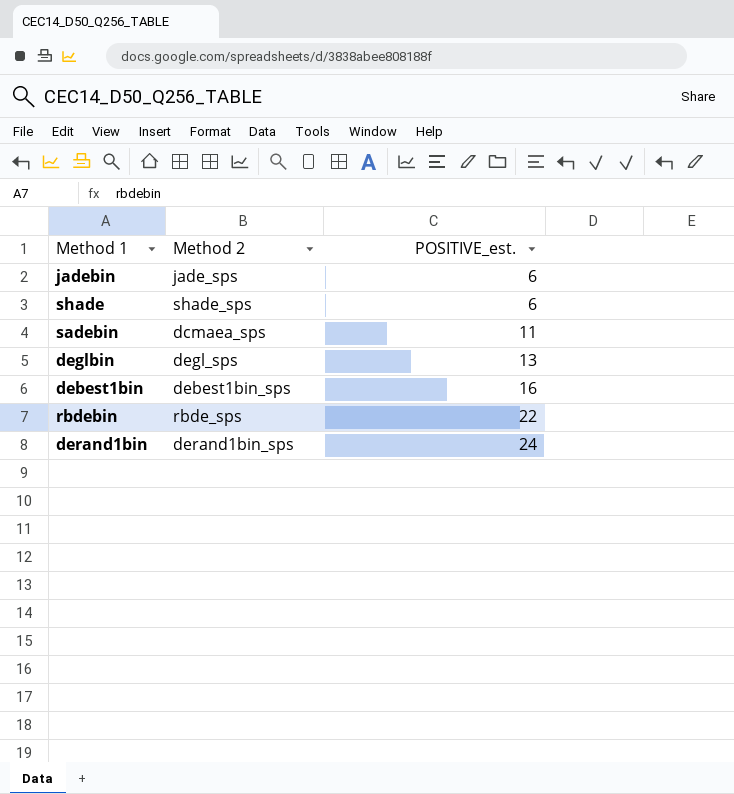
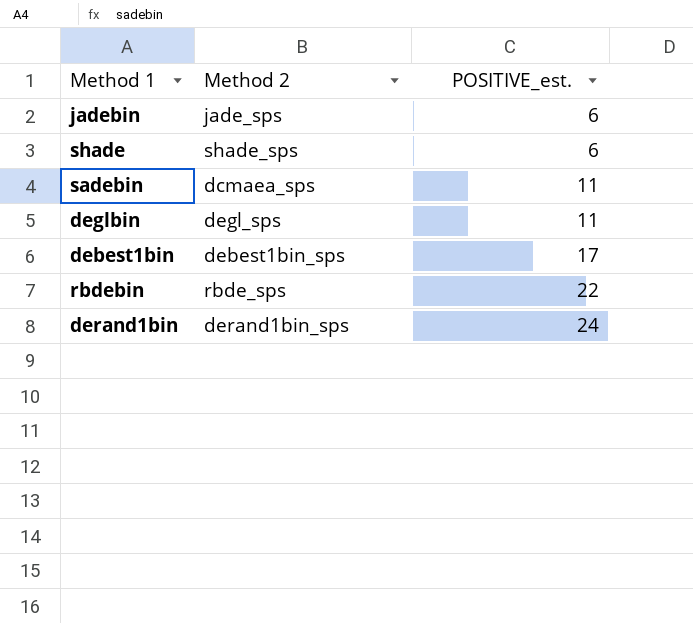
deglbin | POSITIVE_est.: 13 -> 11
debest1bin | POSITIVE_est.: 16 -> 17

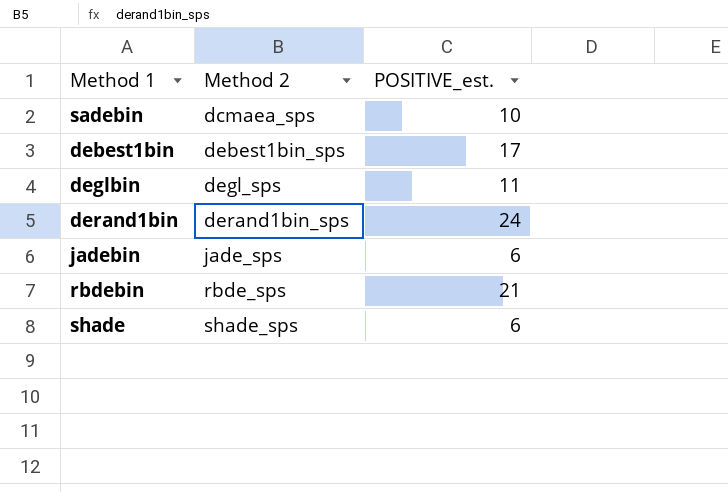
row order: POSITIVE_est. ascending -> Method 2 ascending
sadebin | POSITIVE_est.: 11 -> 10
rbdebin | POSITIVE_est.: 22 -> 21

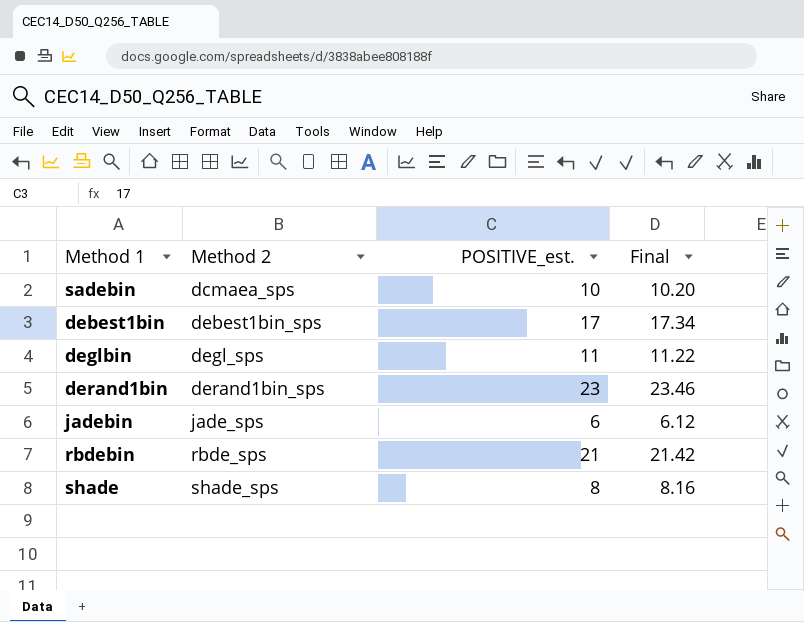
column Final | formula: none -> [POSITIVE_est.] * 1.02
derand1bin | POSITIVE_est.: 24 -> 23
shade | POSITIVE_est.: 6 -> 8

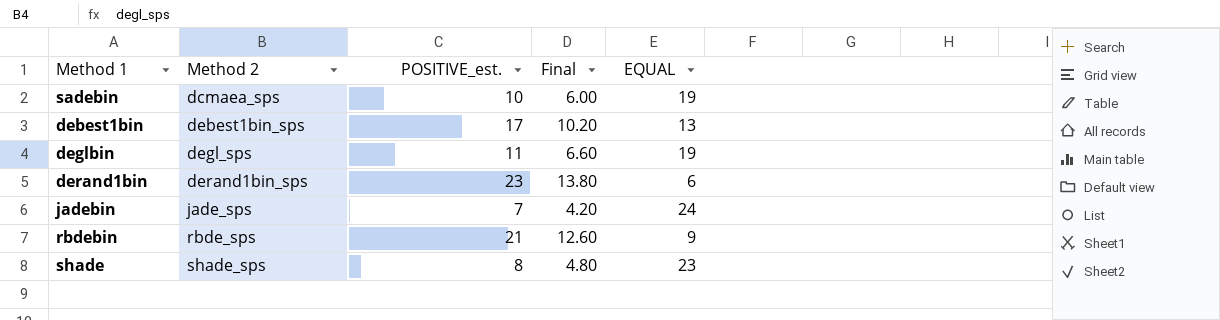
column Final | formula: [POSITIVE_est.] * 1.02 -> [POSITIVE_est.] * 0.6
column EQUAL | position: none -> 5
jadebin | POSITIVE_est.: 6 -> 7

